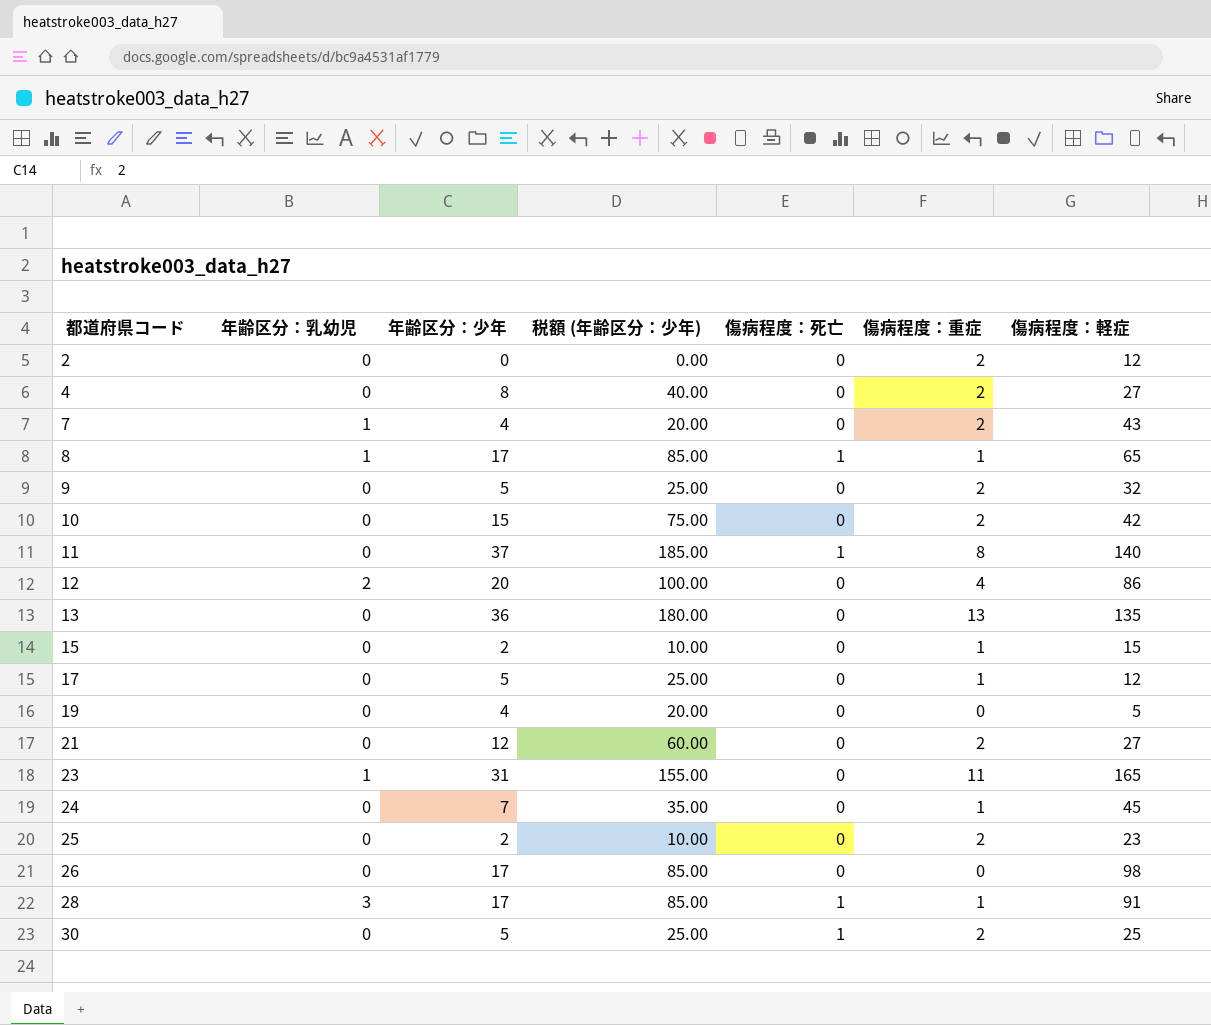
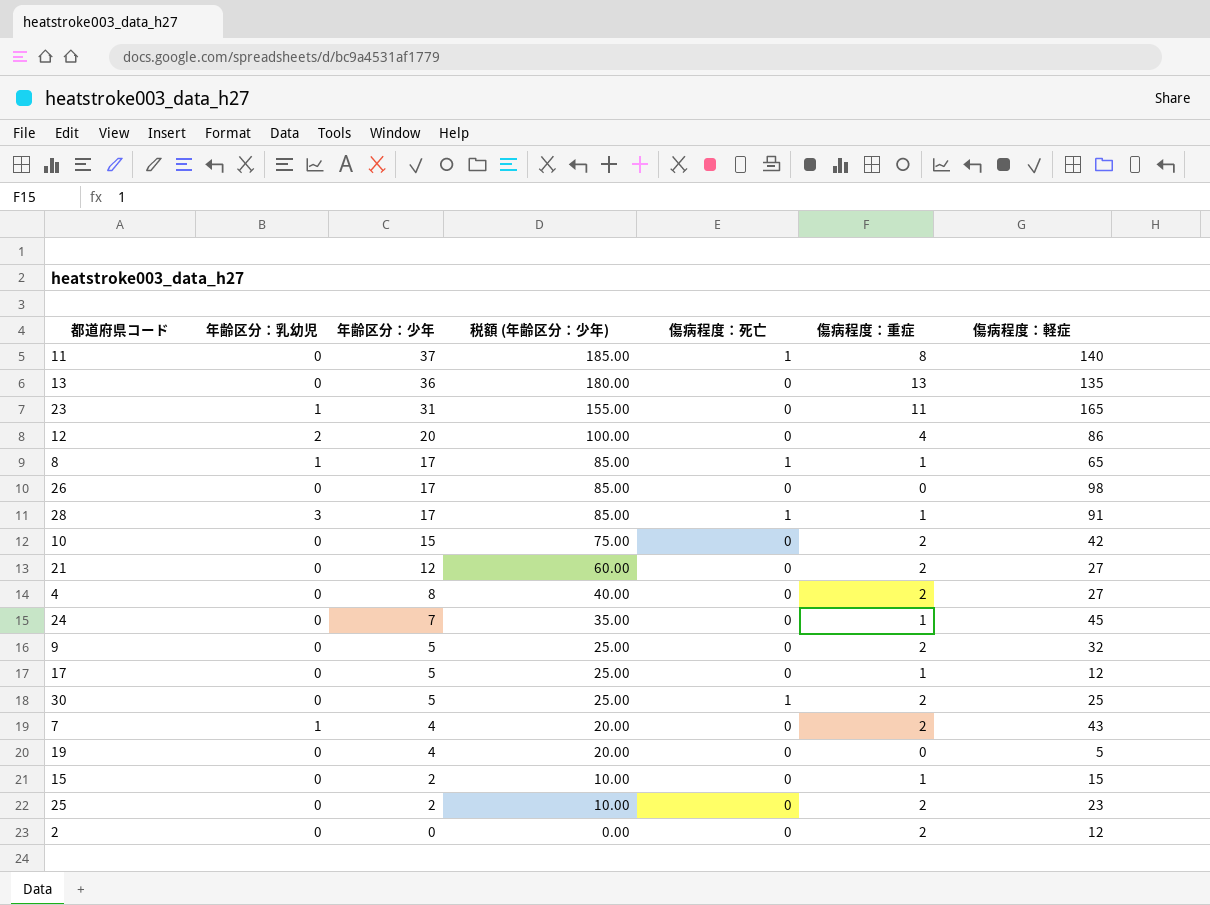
row order: 都道府県コード ascending -> 年齢区分：少年 descending

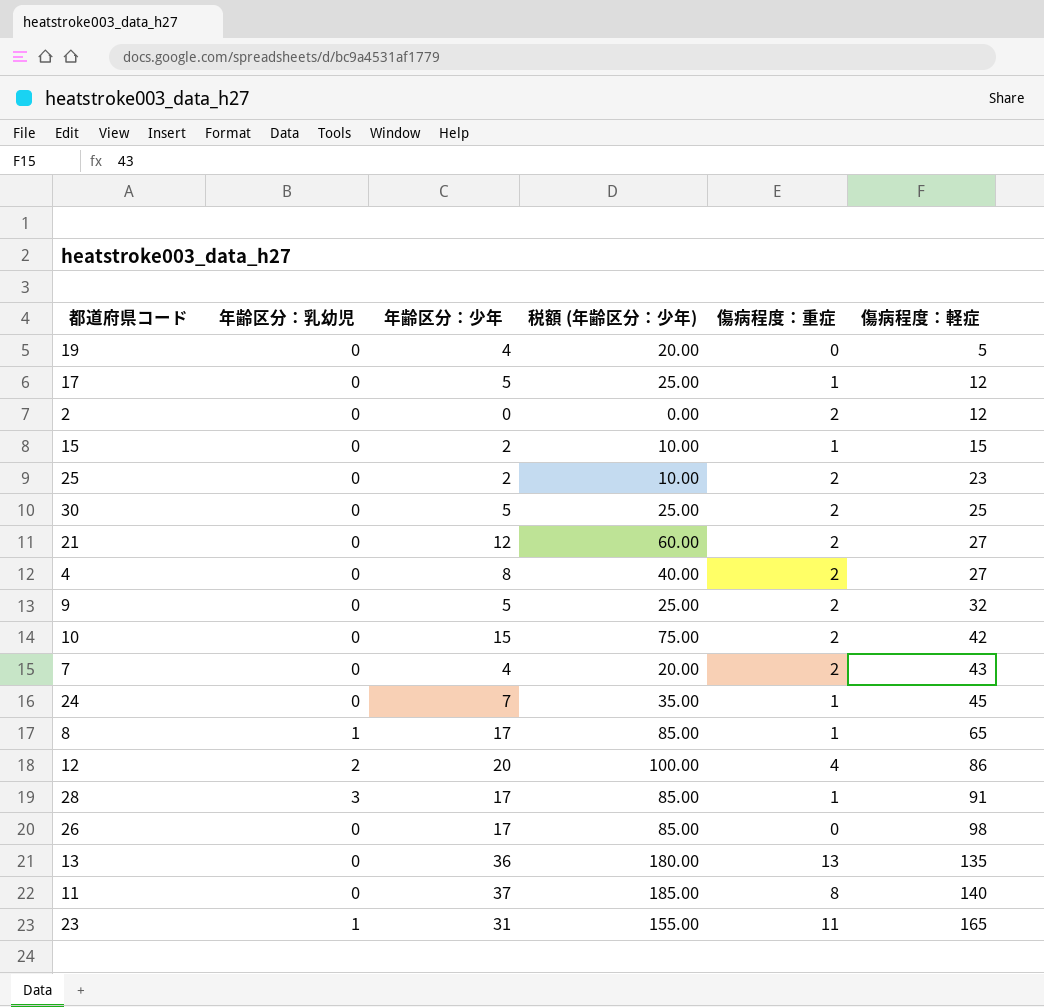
row order: 年齢区分：少年 descending -> 傷病程度：軽症 ascending
column 傷病程度：死亡 | position: 5 -> none
7 | 年齢区分：乳幼児: 1 -> 0

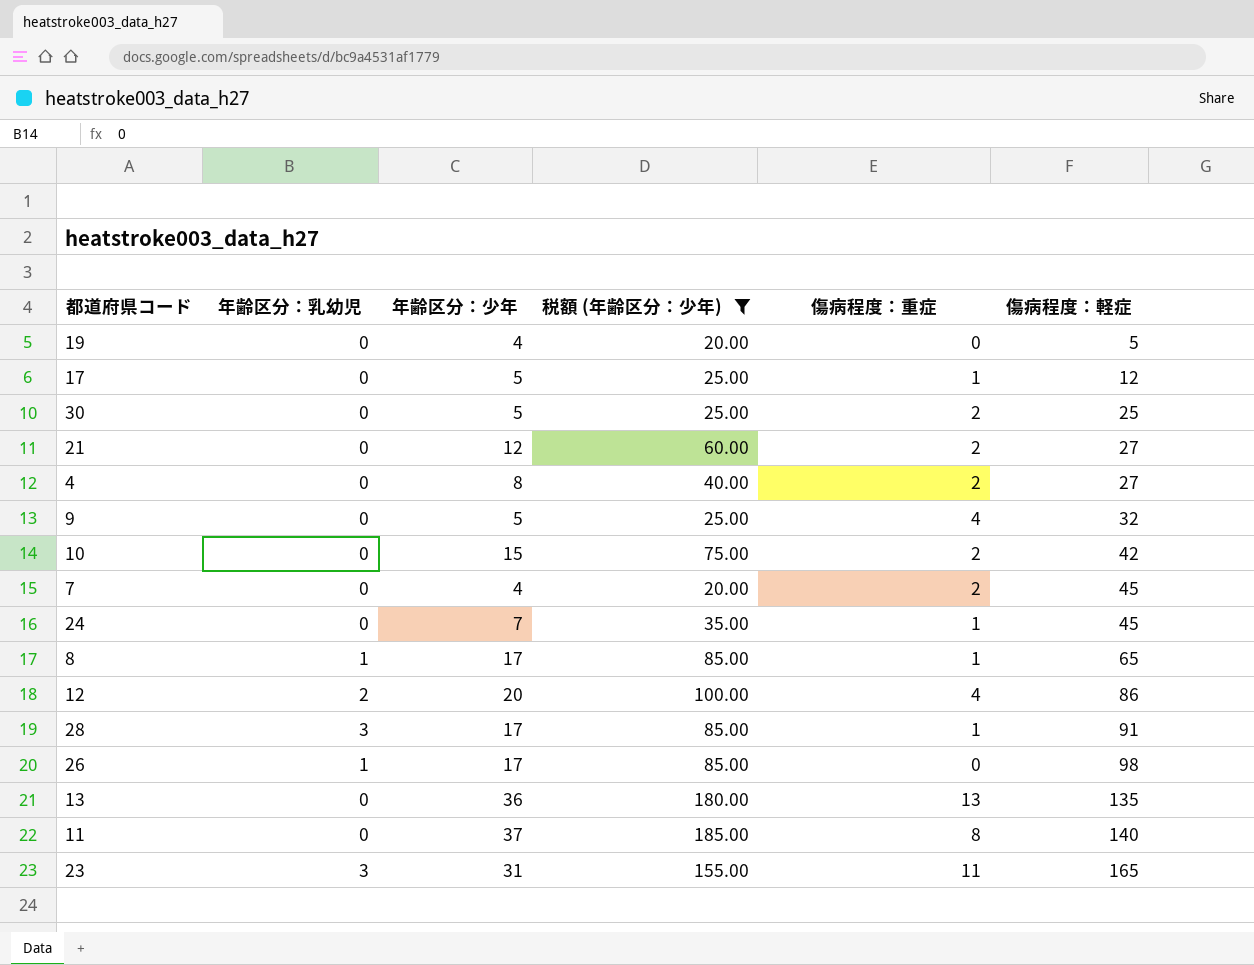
filter: none -> 税額 (年齢区分：少年) >= 20.00
9 | 傷病程度：重症: 2 -> 4
7 | 傷病程度：軽症: 43 -> 45
26 | 年齢区分：乳幼児: 0 -> 1
23 | 年齢区分：乳幼児: 1 -> 3

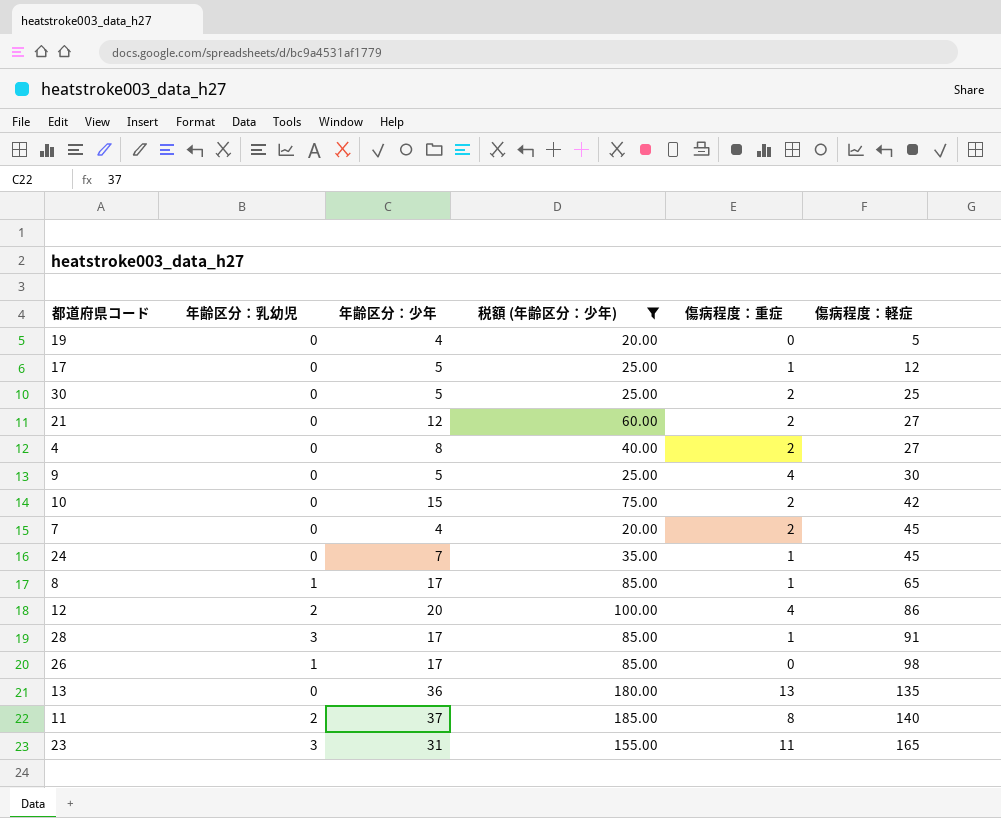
9 | 傷病程度：軽症: 32 -> 30
11 | 年齢区分：乳幼児: 0 -> 2

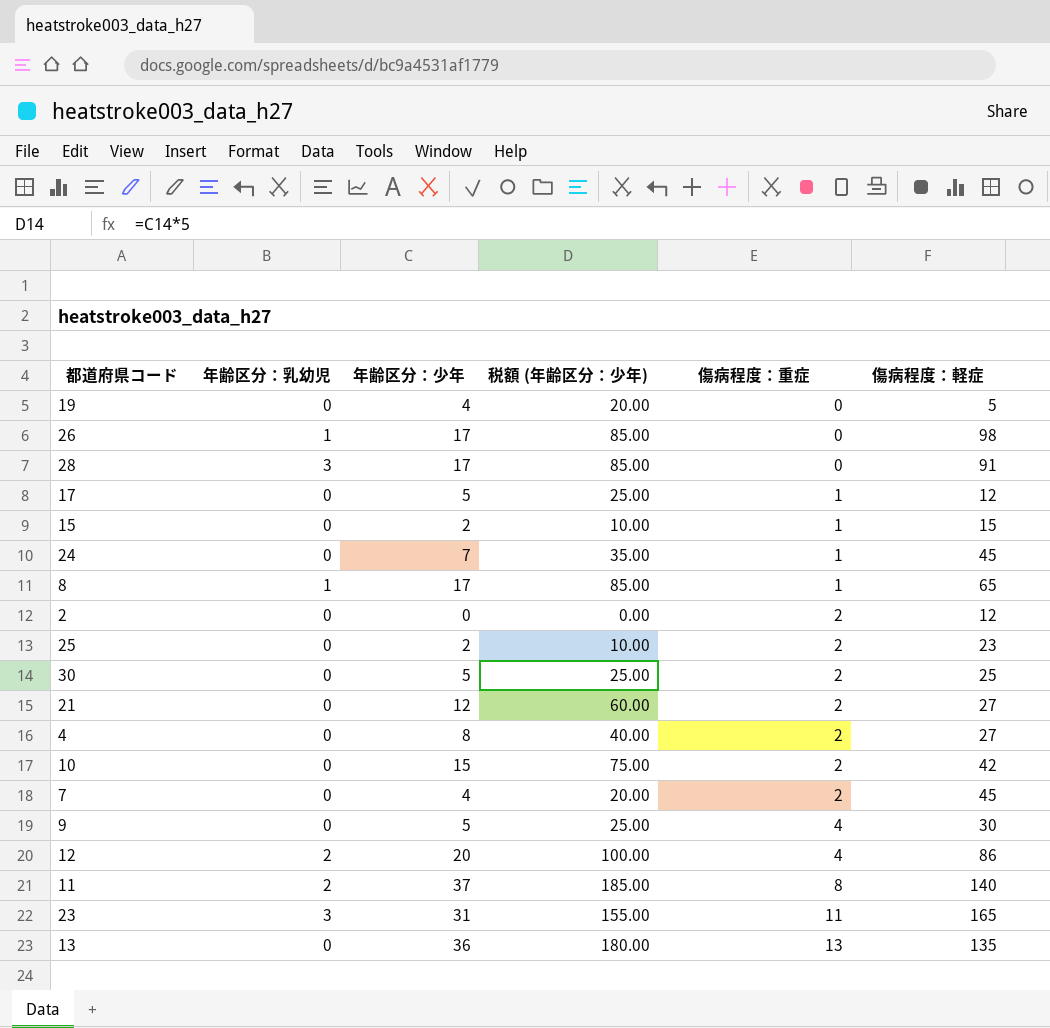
filter: 税額 (年齢区分：少年) >= 20.00 -> none
row order: 傷病程度：軽症 ascending -> 傷病程度：重症 ascending
28 | 傷病程度：重症: 1 -> 0

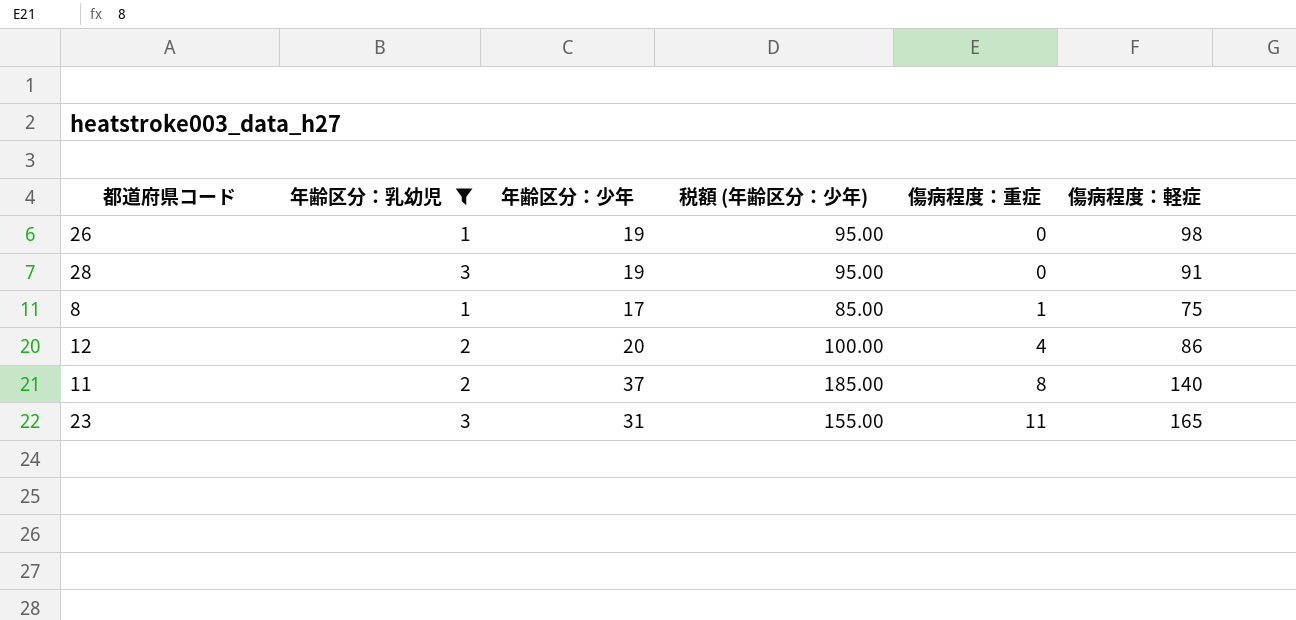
filter: none -> 年齢区分：乳幼児 != 0
26 | 年齢区分：少年: 17 -> 19
26 | 税額 (年齢区分：少年): 85.00 -> 95.00
28 | 年齢区分：少年: 17 -> 19
28 | 税額 (年齢区分：少年): 85.00 -> 95.00
8 | 傷病程度：軽症: 65 -> 75

